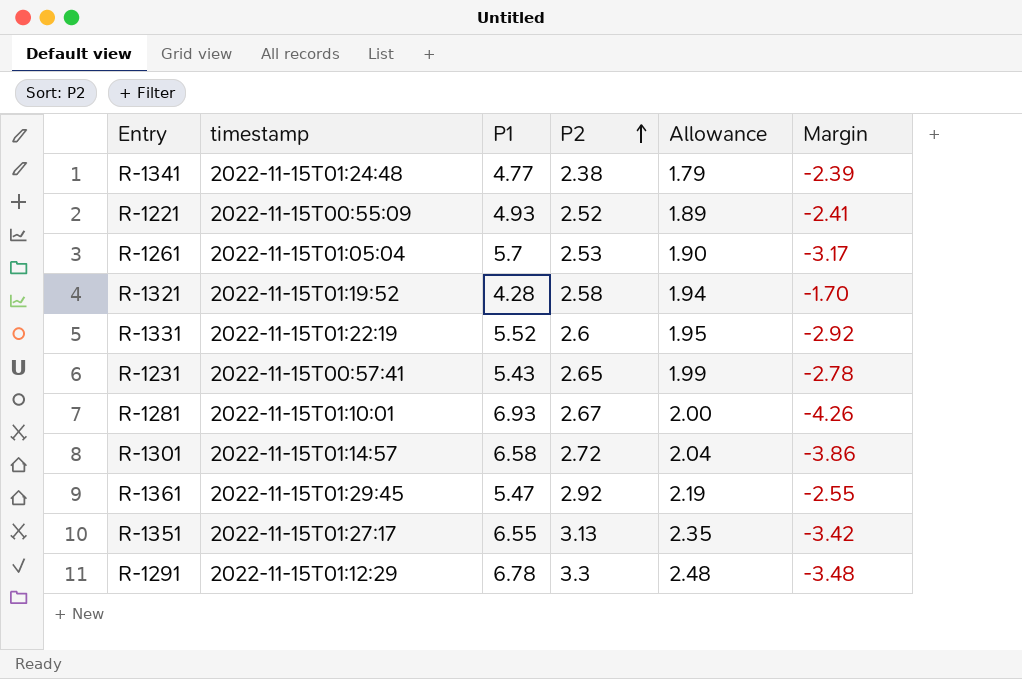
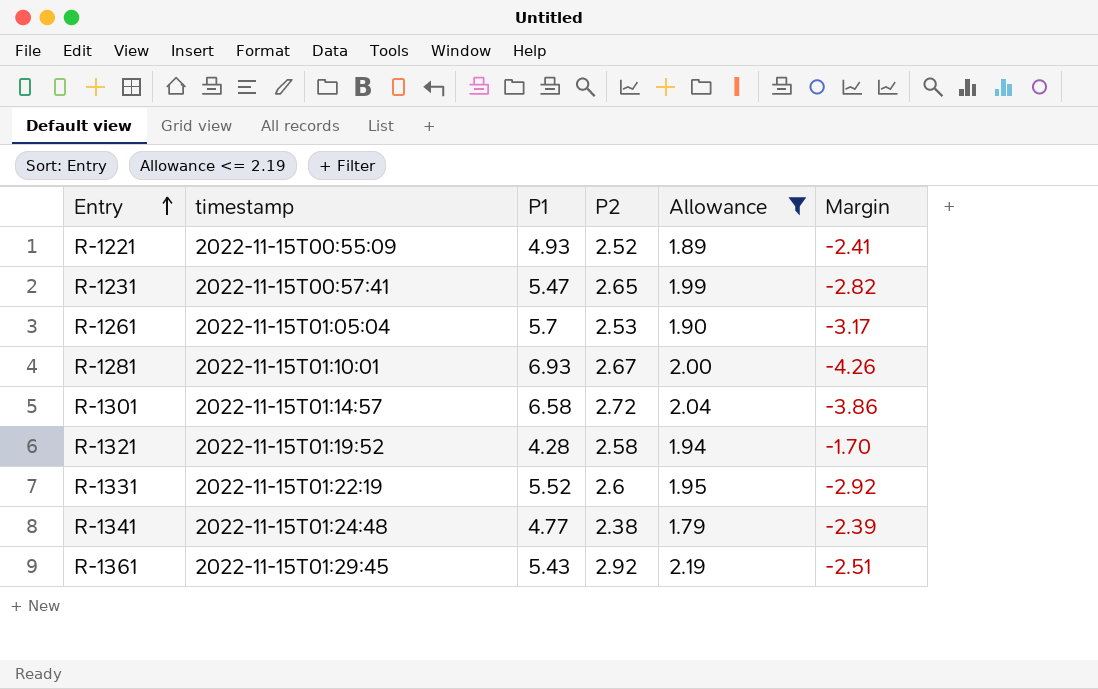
filter: none -> Allowance <= 2.19
row order: P2 ascending -> Entry ascending
R-1231 | P1: 5.43 -> 5.47
R-1231 | Margin: -2.78 -> -2.82
R-1361 | P1: 5.47 -> 5.43
R-1361 | Margin: -2.55 -> -2.51

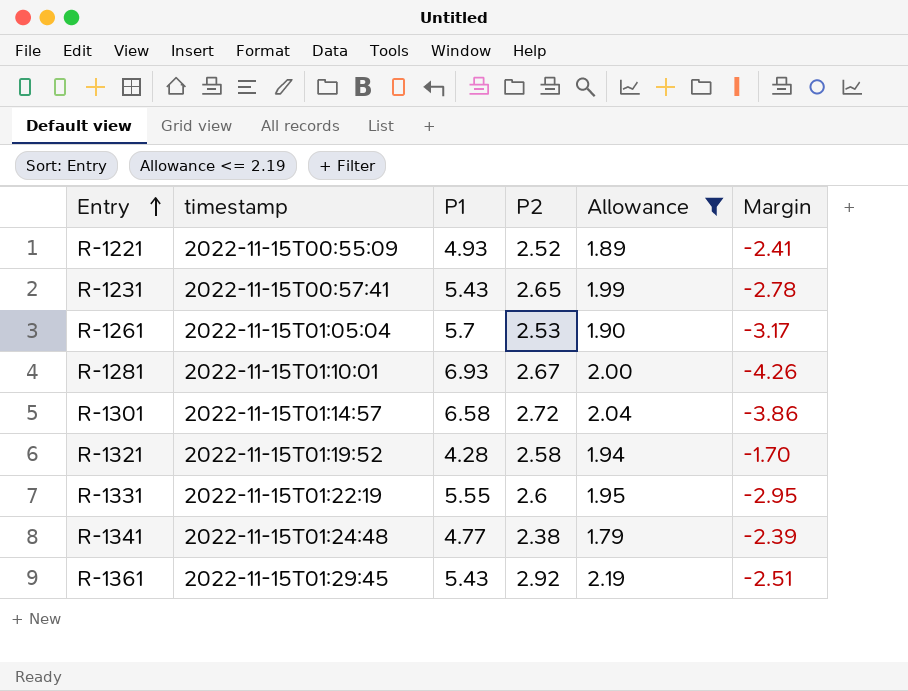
R-1231 | P1: 5.47 -> 5.43
R-1231 | Margin: -2.82 -> -2.78
R-1331 | P1: 5.52 -> 5.55
R-1331 | Margin: -2.92 -> -2.95

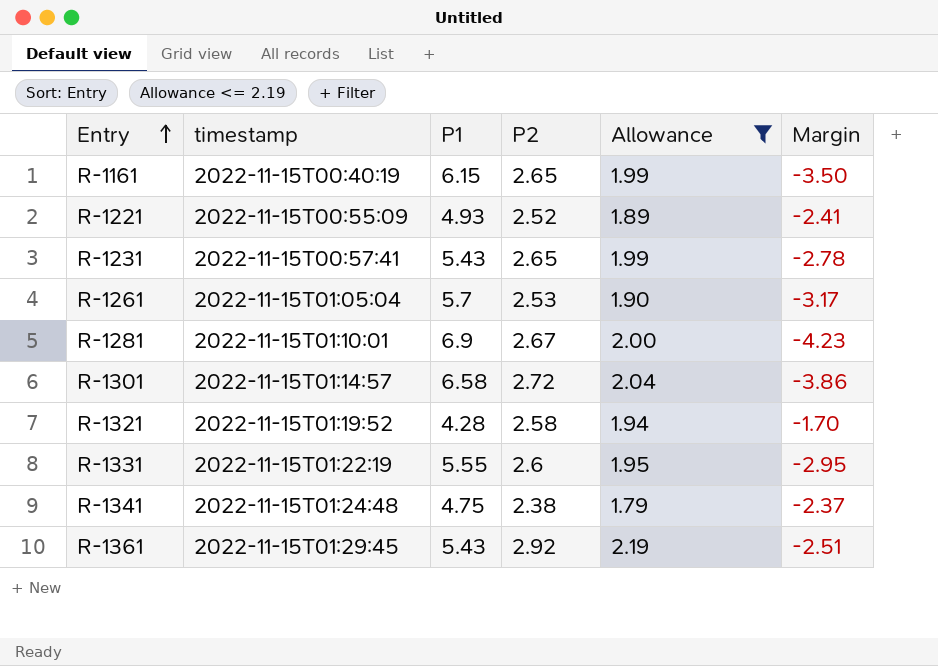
row R-1161: none -> 2022-11-15T00:40:19 | 6.15 | 2.65 | 1.99 | -3.50
R-1281 | P1: 6.93 -> 6.9
R-1281 | Margin: -4.26 -> -4.23
R-1341 | P1: 4.77 -> 4.75
R-1341 | Margin: -2.39 -> -2.37

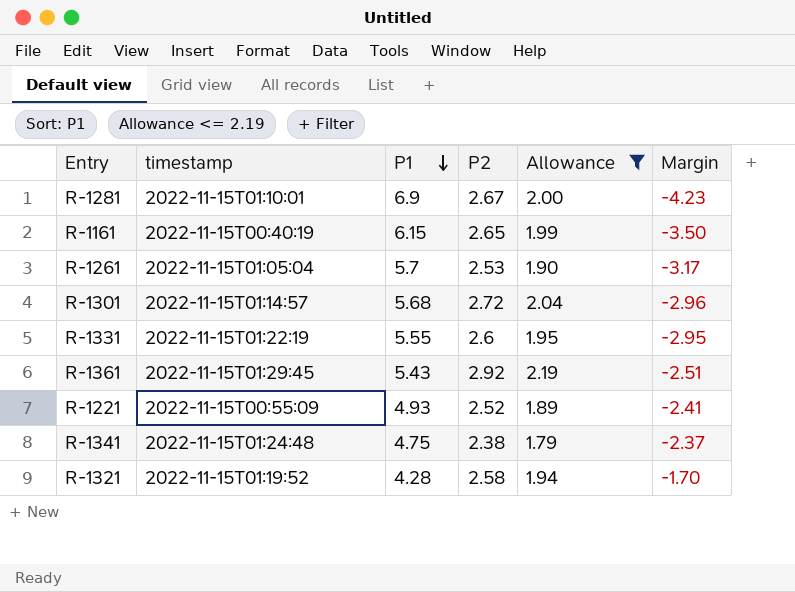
row order: Entry ascending -> P1 descending
row R-1231: 2022-11-15T00:57:41 | 5.43 | 2.65 | 1.99 | -2.78 -> none
R-1301 | P1: 6.58 -> 5.68
R-1301 | Margin: -3.86 -> -2.96

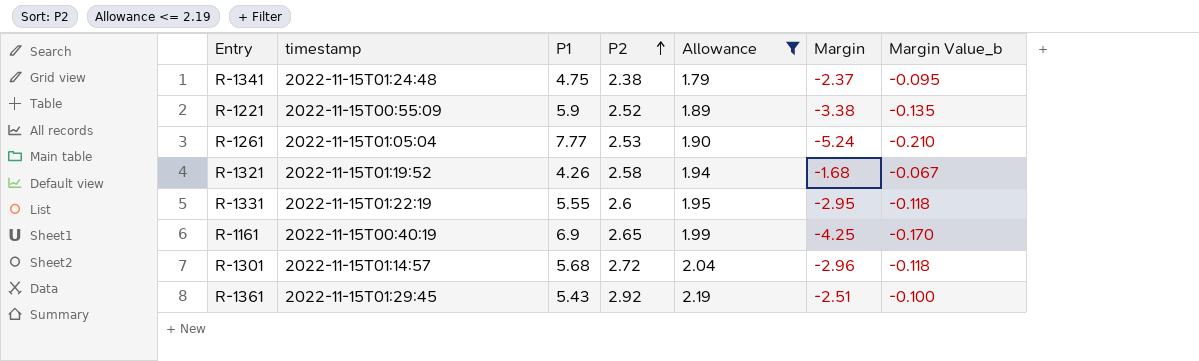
row order: P1 descending -> P2 ascending
column Margin Value_b | formula: none -> [Margin] * 0.04
row R-1281: 2022-11-15T01:10:01 | 6.9 | 2.67 | 2.00 | -4.23 -> none
R-1221 | P1: 4.93 -> 5.9
R-1221 | Margin: -2.41 -> -3.38
R-1261 | P1: 5.7 -> 7.77
R-1261 | Margin: -3.17 -> -5.24
R-1321 | P1: 4.28 -> 4.26
R-1321 | Margin: -1.70 -> -1.68
R-1161 | P1: 6.15 -> 6.9
R-1161 | Margin: -3.50 -> -4.25

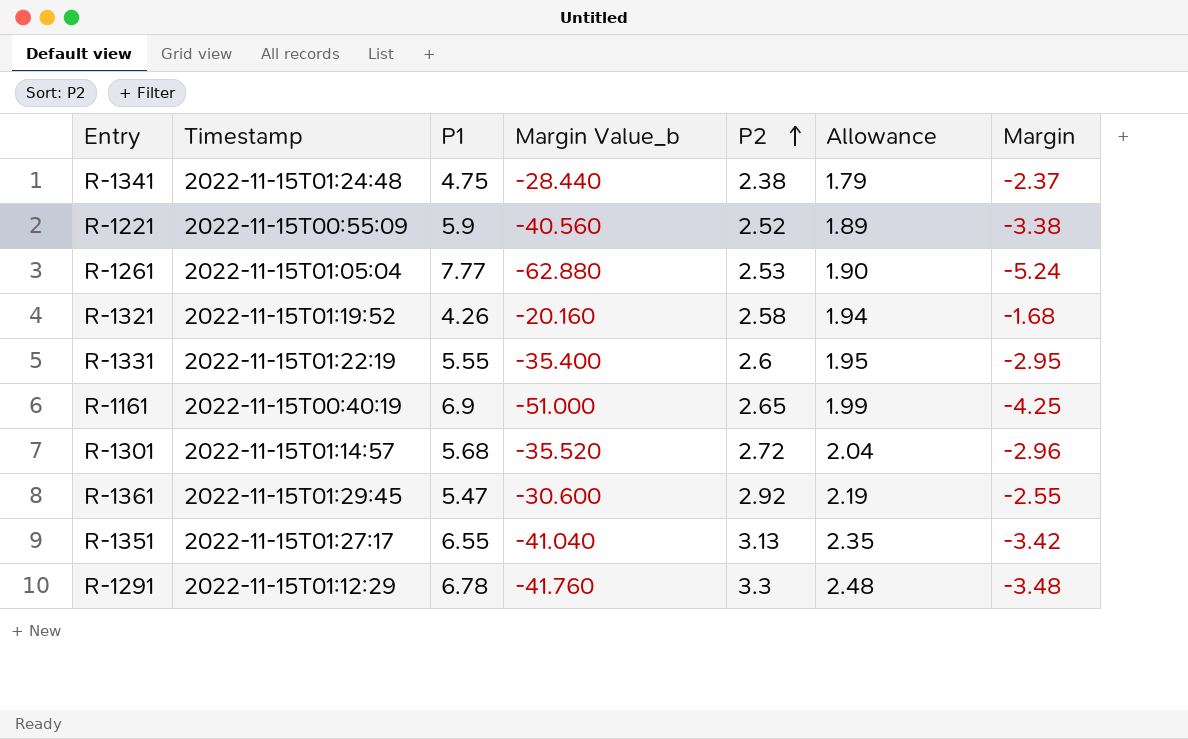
filter: Allowance <= 2.19 -> none
column name: timestamp -> Timestamp
column Margin Value_b | formula: [Margin] * 0.04 -> [Margin] * 12
column Margin Value_b | position: 7 -> 4
R-1361 | P1: 5.43 -> 5.47
R-1361 | Margin: -2.51 -> -2.55

